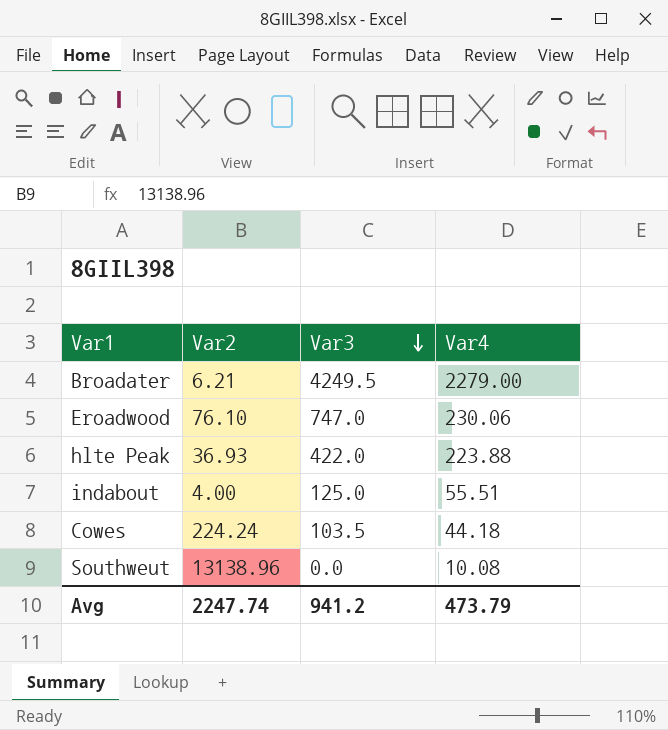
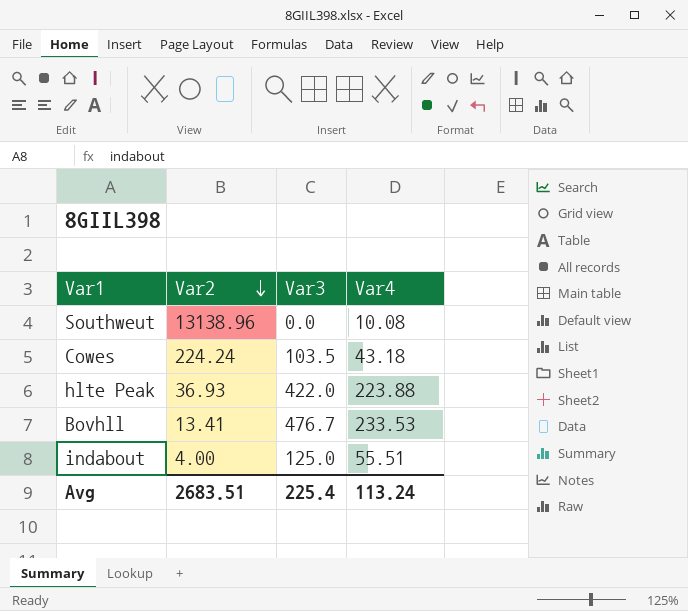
row order: Var3 descending -> Var2 descending
row Broadater: 6.21 | 4249.5 | 2279.00 -> none
row Eroadwood: 76.10 | 747.0 | 230.06 -> none
Cowes | Var4: 44.18 -> 43.18
row Bovhll: none -> 13.41 | 476.7 | 233.53
Avg | Var2: 2247.74 -> 2683.51
Avg | Var3: 941.2 -> 225.4
Avg | Var4: 473.79 -> 113.24

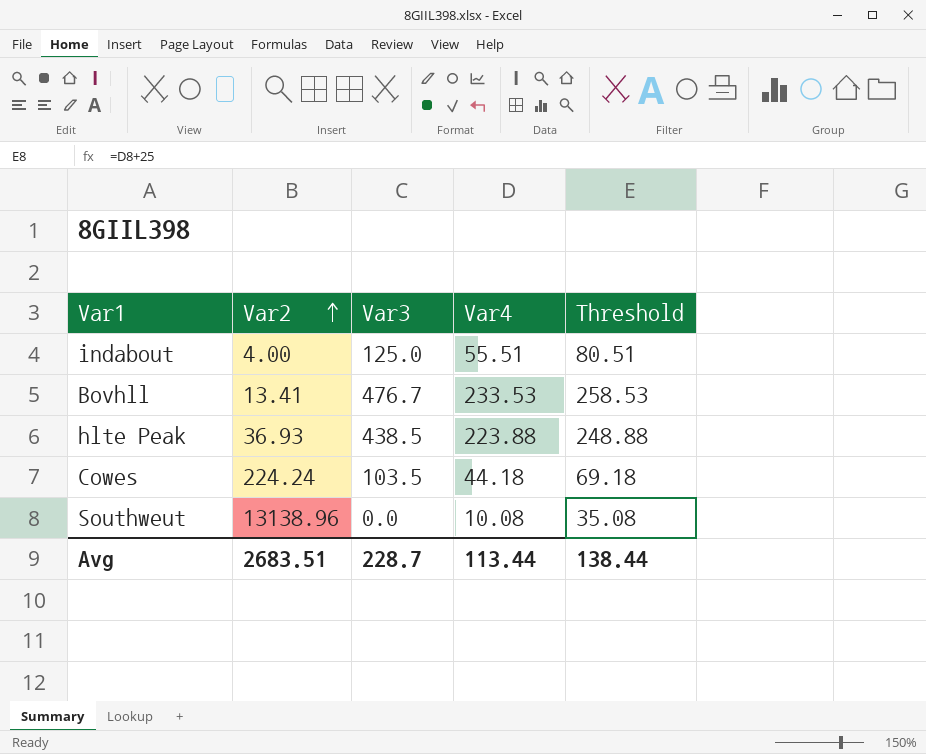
row order: Var2 descending -> Var2 ascending
column Threshold | formula: none -> [Var4] + 25
hlte Peak | Var3: 422.0 -> 438.5
Cowes | Var4: 43.18 -> 44.18
Avg | Var3: 225.4 -> 228.7
Avg | Var4: 113.24 -> 113.44

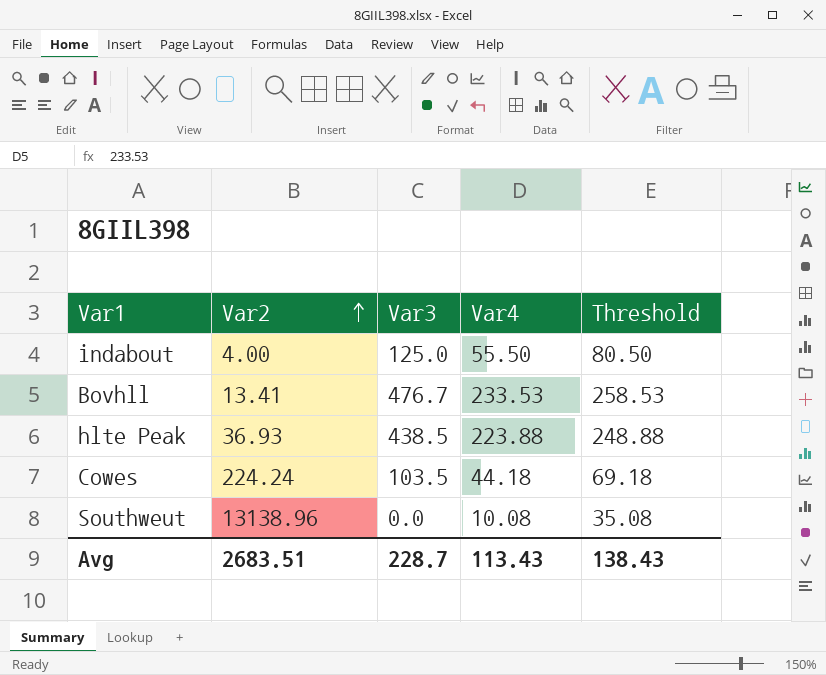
indabout | Var4: 55.51 -> 55.50
indabout | Threshold: 80.51 -> 80.50
Avg | Var4: 113.44 -> 113.43
Avg | Threshold: 138.44 -> 138.43

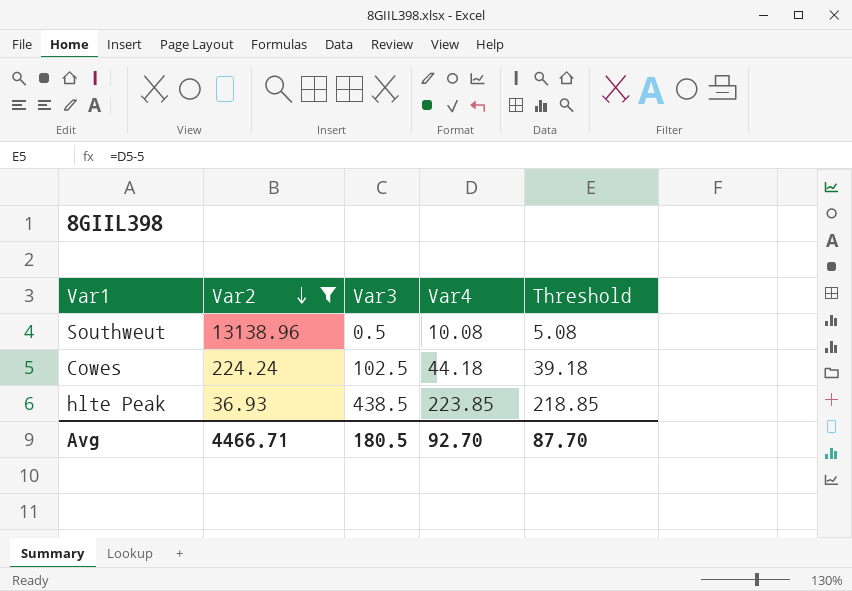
filter: none -> Var2 >= 36.93
row order: Var2 ascending -> Var2 descending
column Threshold | formula: [Var4] + 25 -> [Var4] - 5
Southweut | Var3: 0.0 -> 0.5
Cowes | Var3: 103.5 -> 102.5
hlte Peak | Var4: 223.88 -> 223.85
Avg | Var2: 2683.51 -> 4466.71
Avg | Var3: 228.7 -> 180.5
Avg | Var4: 113.43 -> 92.70
Avg | Threshold: 138.43 -> 87.70

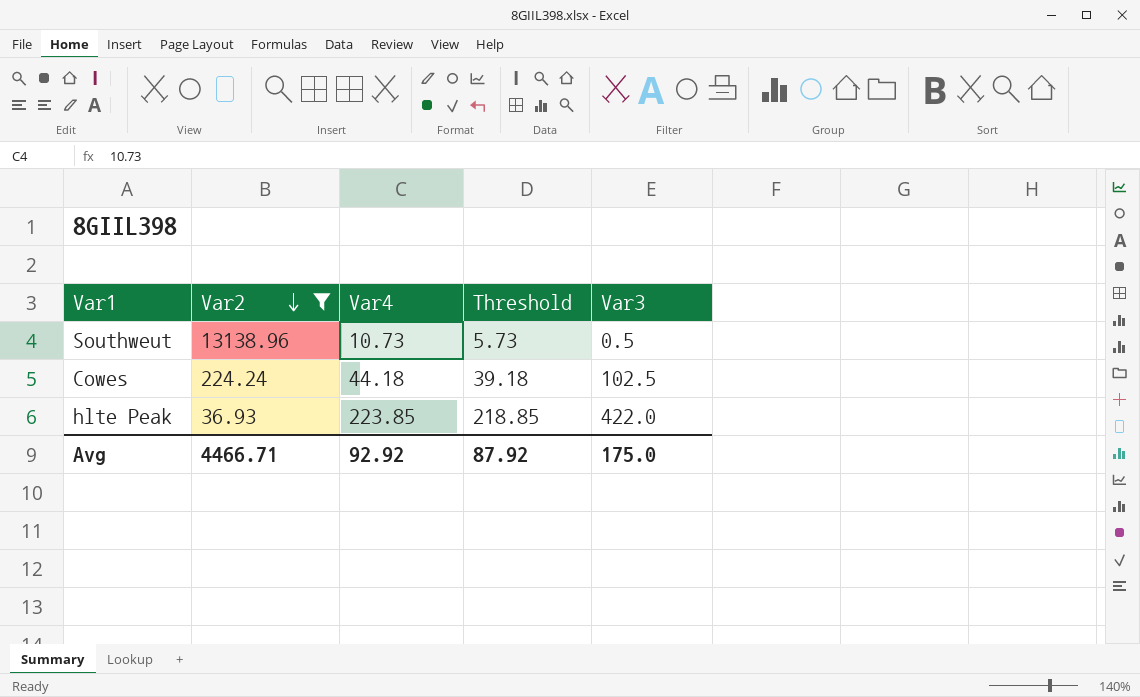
column Var3 | position: 3 -> 5
Southweut | Var4: 10.08 -> 10.73
Southweut | Threshold: 5.08 -> 5.73
hlte Peak | Var3: 438.5 -> 422.0
Avg | Var4: 92.70 -> 92.92
Avg | Threshold: 87.70 -> 87.92
Avg | Var3: 180.5 -> 175.0

